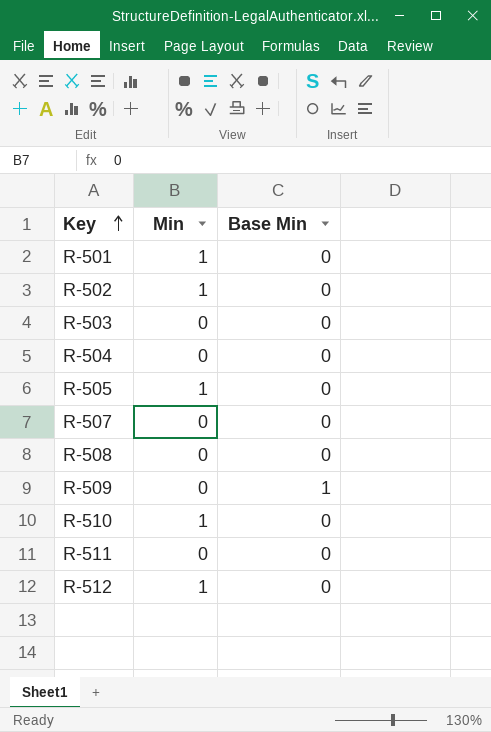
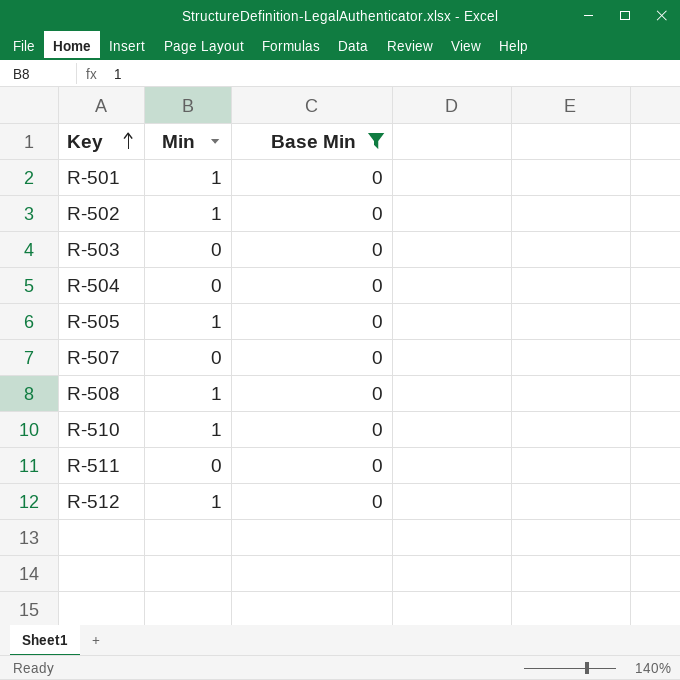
filter: none -> Base Min = 0
R-508 | Min: 0 -> 1

